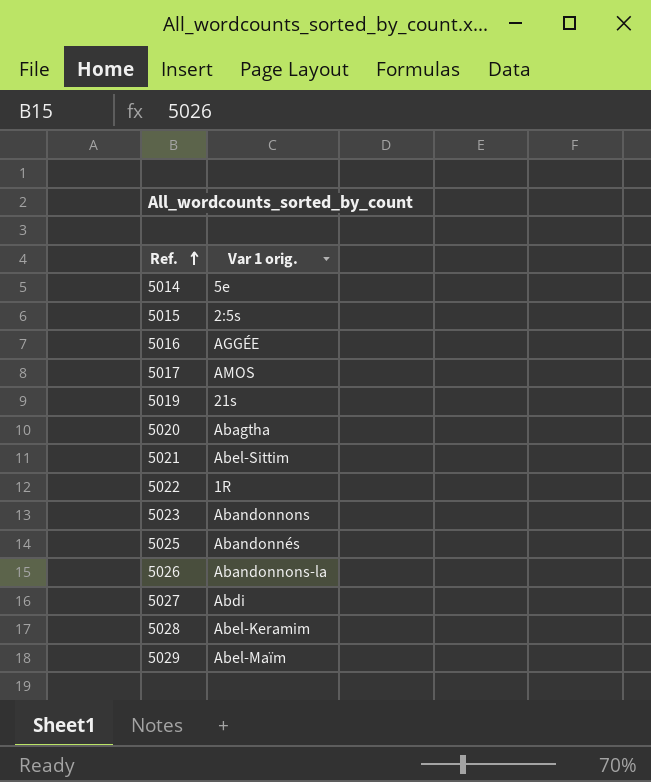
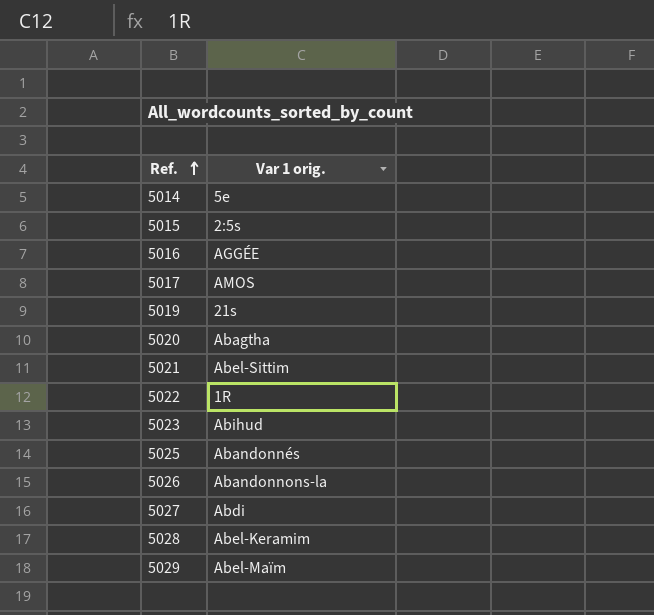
5023 | Var 1 orig.: Abandonnons -> Abihud

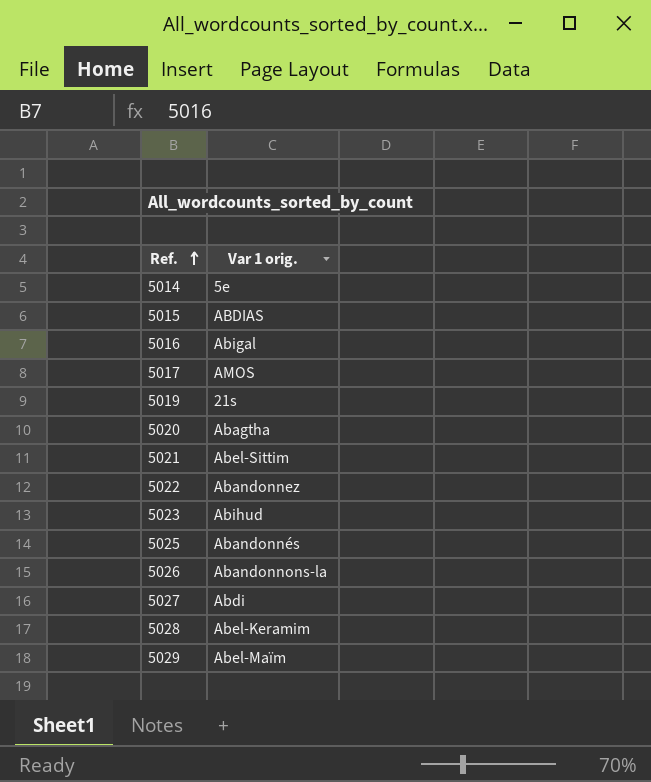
5015 | Var 1 orig.: 2:5s -> ABDIAS
5016 | Var 1 orig.: AGGÉE -> Abigal
5022 | Var 1 orig.: 1R -> Abandonnez

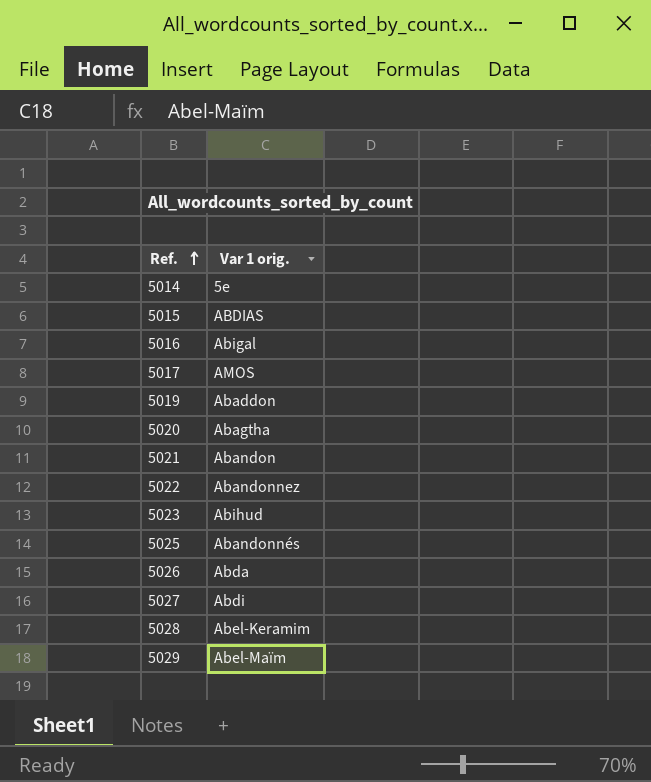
5019 | Var 1 orig.: 21s -> Abaddon
5021 | Var 1 orig.: Abel-Sittim -> Abandon
5026 | Var 1 orig.: Abandonnons-la -> Abda

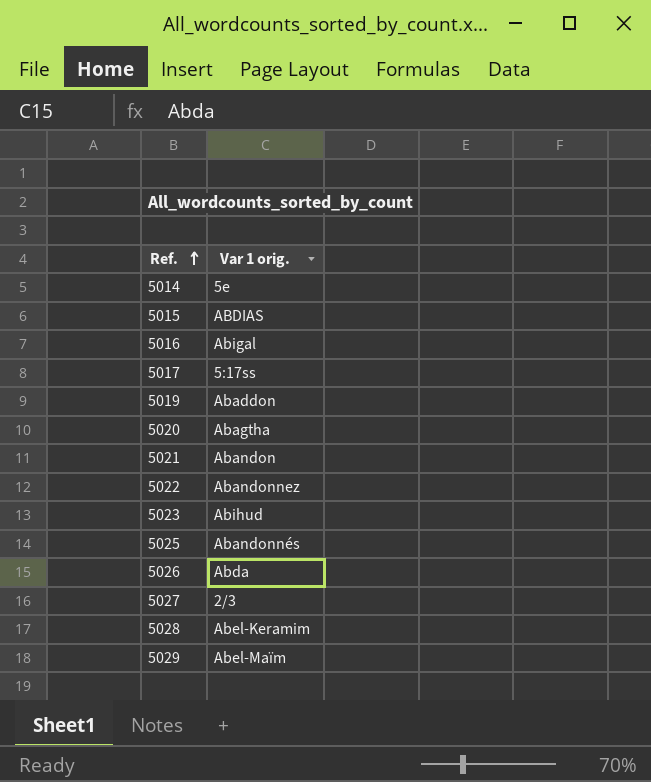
5017 | Var 1 orig.: AMOS -> 5:17ss
5027 | Var 1 orig.: Abdi -> 2/3

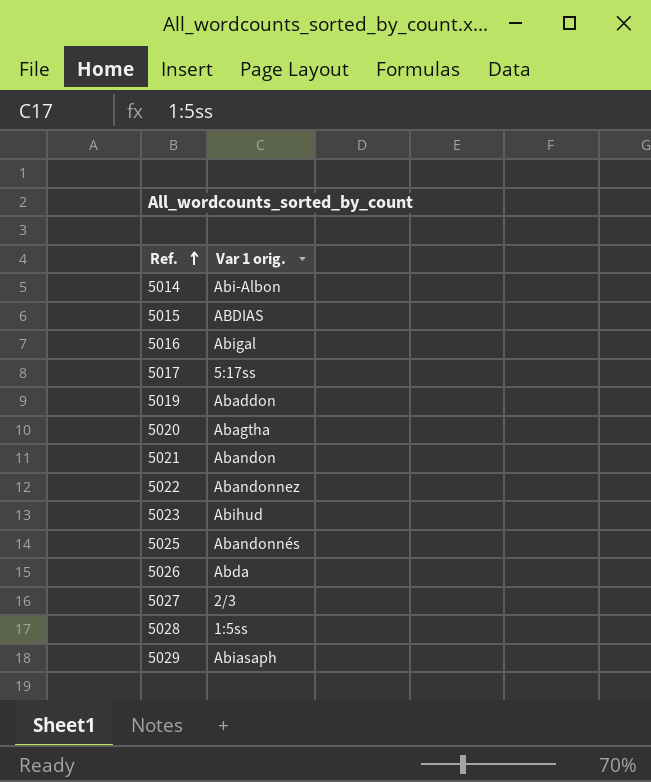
5014 | Var 1 orig.: 5e -> Abi-Albon
5028 | Var 1 orig.: Abel-Keramim -> 1:5ss
5029 | Var 1 orig.: Abel-Maïm -> Abiasaph

